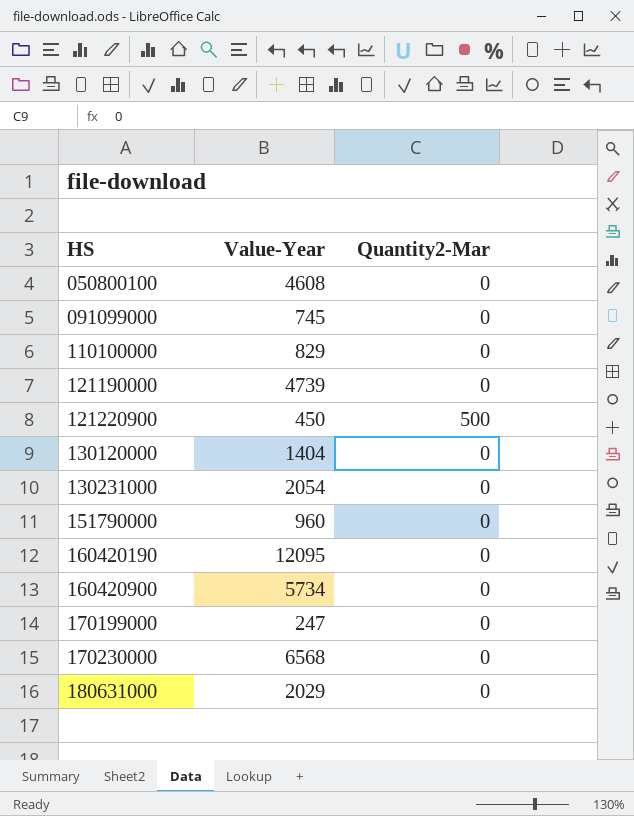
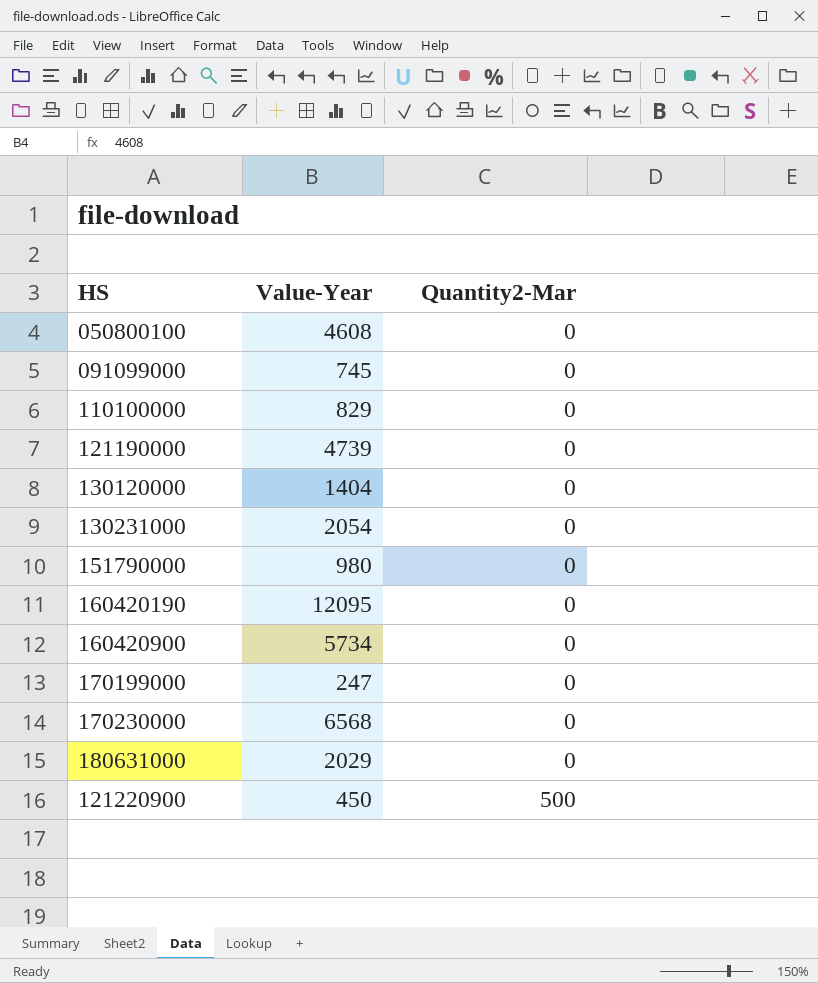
row order: HS ascending -> Quantity2-Mar ascending
151790000 | Value-Year: 960 -> 980

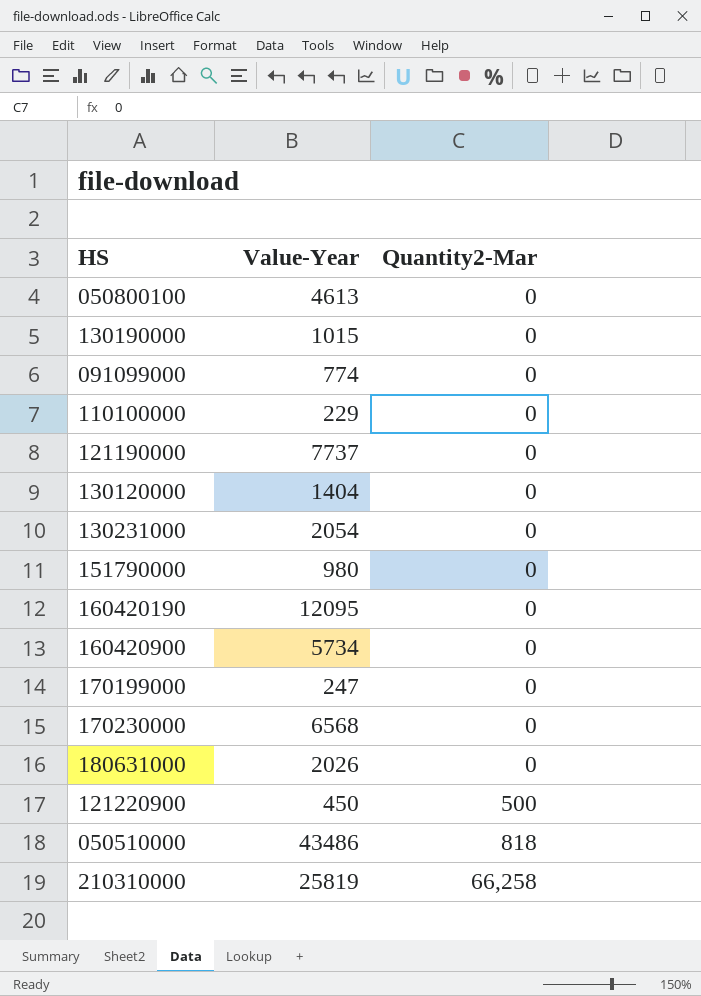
050800100 | Value-Year: 4608 -> 4613
row 130190000: none -> 1015 | 0
091099000 | Value-Year: 745 -> 774
110100000 | Value-Year: 829 -> 229
121190000 | Value-Year: 4739 -> 7737
180631000 | Value-Year: 2029 -> 2026
row 050510000: none -> 43486 | 818
row 210310000: none -> 25819 | 66,258

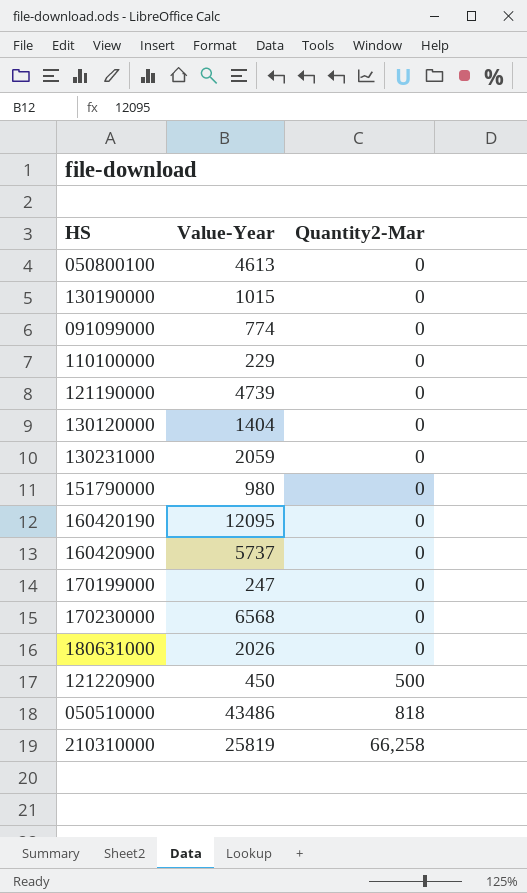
121190000 | Value-Year: 7737 -> 4739
130231000 | Value-Year: 2054 -> 2059
160420900 | Value-Year: 5734 -> 5737

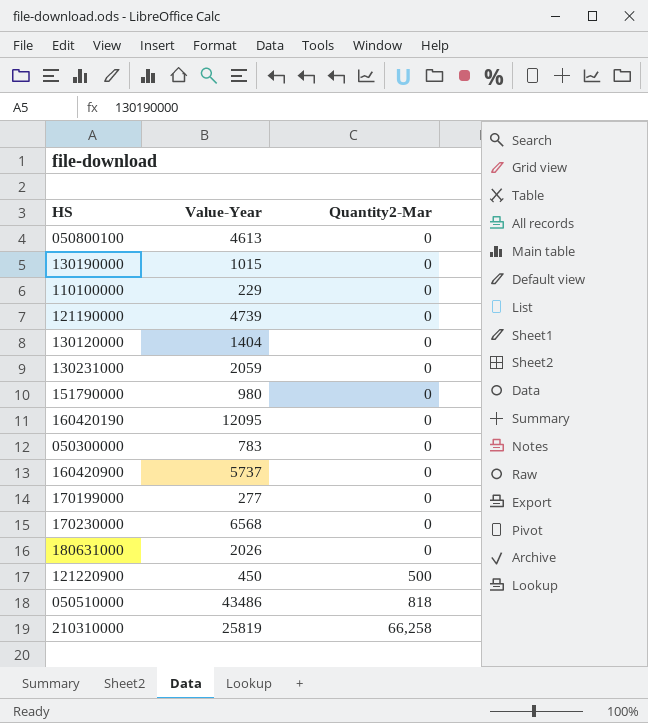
row 091099000: 774 | 0 -> none
row 050300000: none -> 783 | 0
170199000 | Value-Year: 247 -> 277

